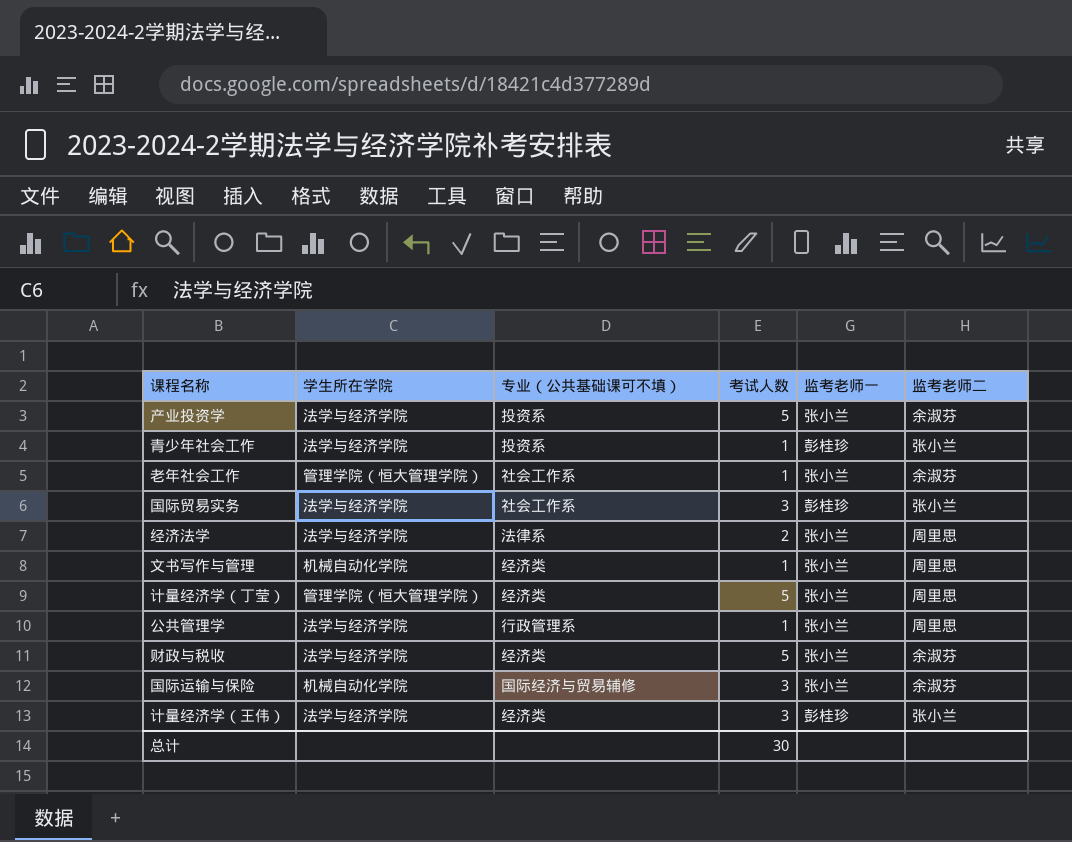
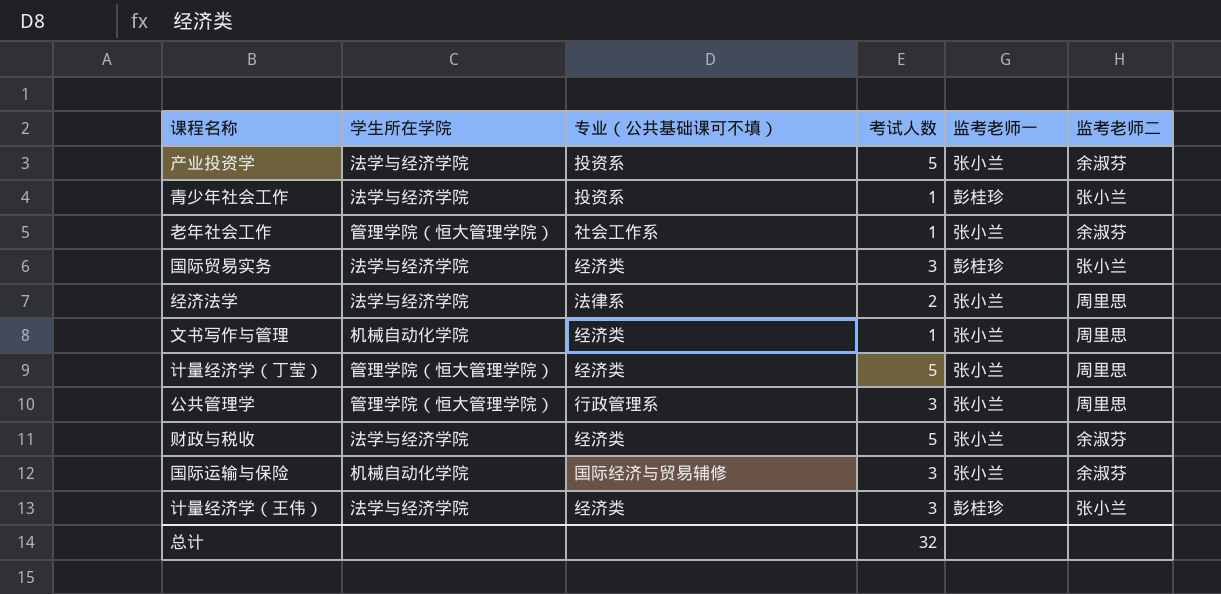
国际贸易实务 | 专业（公共基础课可不填）: 社会工作系 -> 经济类
公共管理学 | 学生所在学院: 法学与经济学院 -> 管理学院（恒大管理学院）
公共管理学 | 考试人数: 1 -> 3
总计 | 考试人数: 30 -> 32

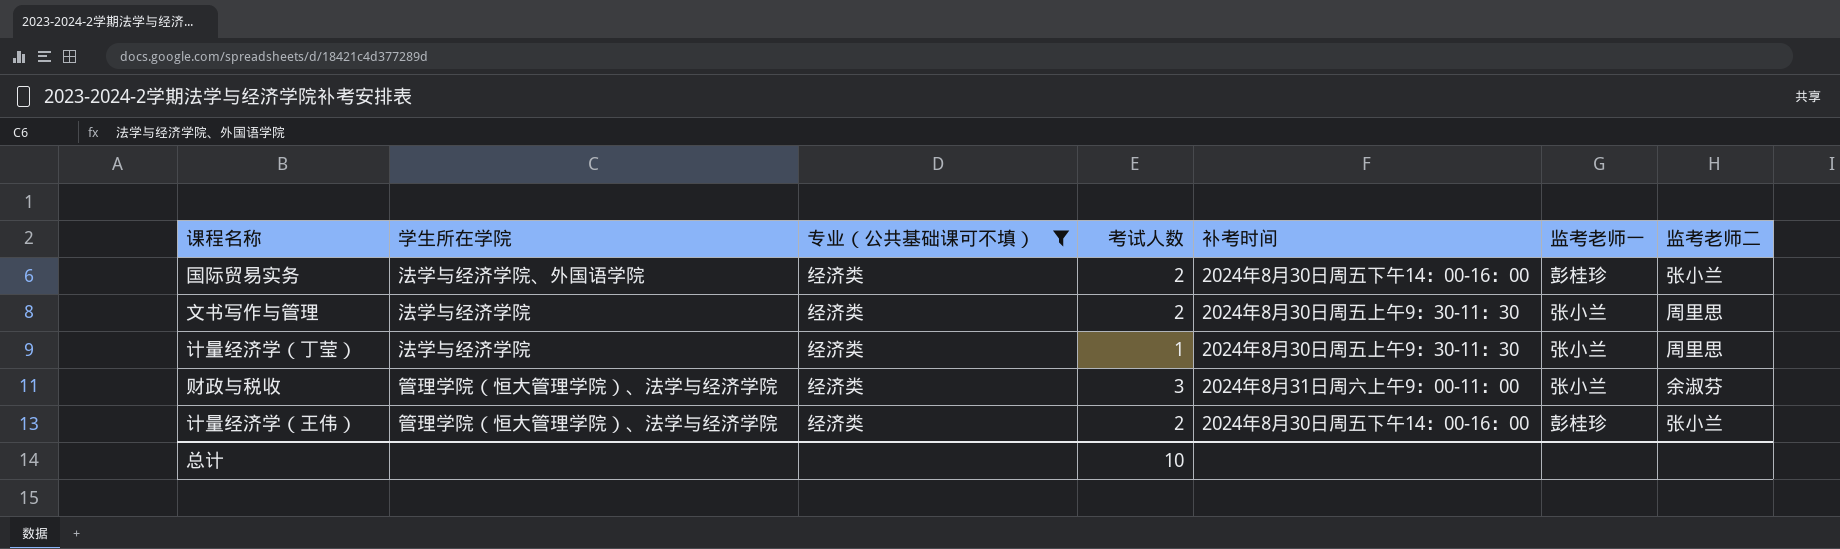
filter: none -> 专业（公共基础课可不填） = 经济类
column 补考时间 | position: none -> 5
国际贸易实务 | 学生所在学院: 法学与经济学院 -> 法学与经济学院、外国语学院
国际贸易实务 | 考试人数: 3 -> 2
文书写作与管理 | 学生所在学院: 机械自动化学院 -> 法学与经济学院
文书写作与管理 | 考试人数: 1 -> 2
计量经济学（丁莹） | 学生所在学院: 管理学院（恒大管理学院） -> 法学与经济学院
计量经济学（丁莹） | 考试人数: 5 -> 1
财政与税收 | 学生所在学院: 法学与经济学院 -> 管理学院（恒大管理学院）、法学与经济学院
财政与税收 | 考试人数: 5 -> 3
计量经济学（王伟） | 学生所在学院: 法学与经济学院 -> 管理学院（恒大管理学院）、法学与经济学院
计量经济学（王伟） | 考试人数: 3 -> 2
总计 | 考试人数: 32 -> 10

